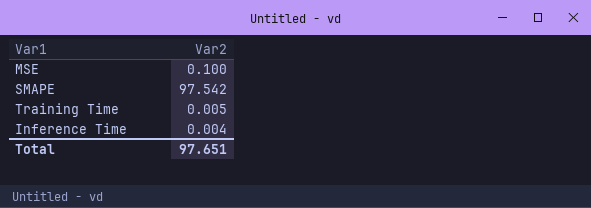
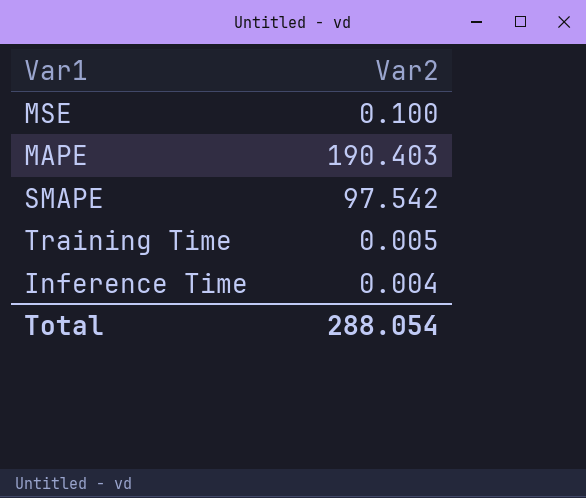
row MAPE: none -> 190.403
Total | Var2: 97.651 -> 288.054

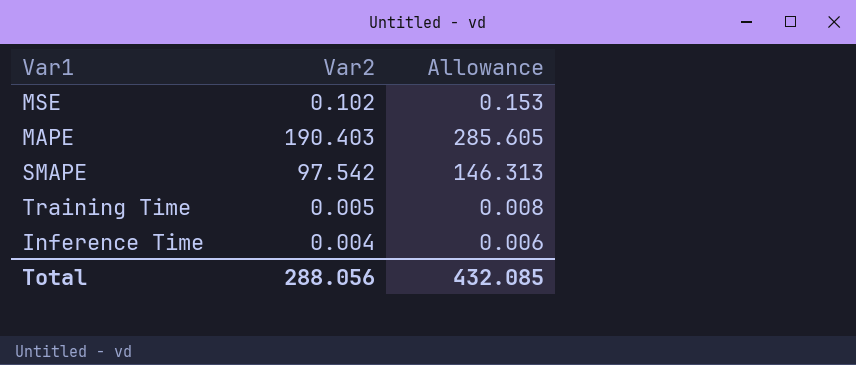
column Allowance | formula: none -> [Var2] * 1.5
MSE | Var2: 0.100 -> 0.102
Total | Var2: 288.054 -> 288.056

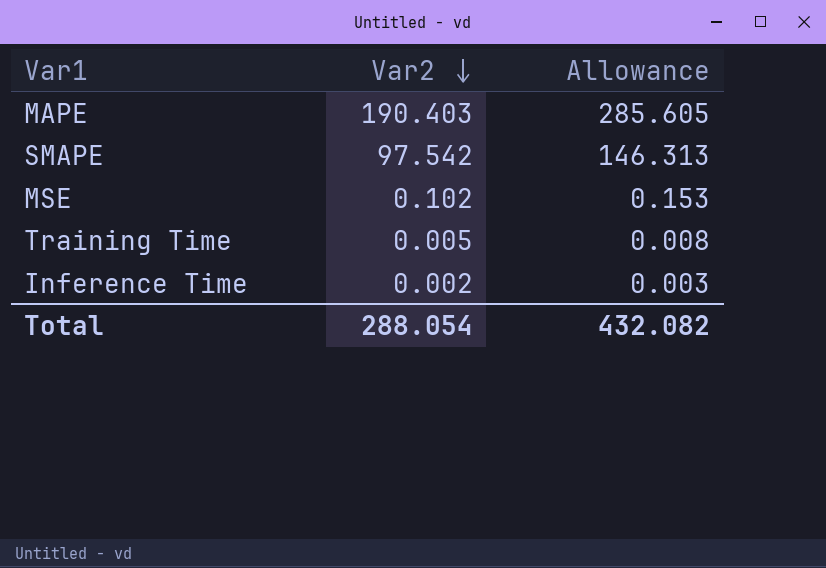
row order: none -> Var2 descending
Inference Time | Var2: 0.004 -> 0.002
Inference Time | Allowance: 0.006 -> 0.003
Total | Var2: 288.056 -> 288.054
Total | Allowance: 432.085 -> 432.082

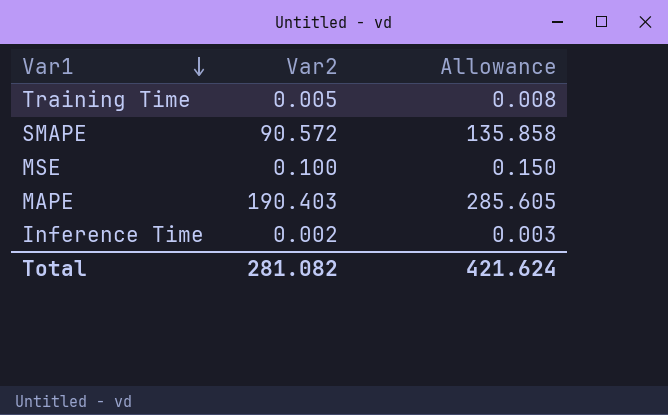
row order: Var2 descending -> Var1 descending
SMAPE | Var2: 97.542 -> 90.572
SMAPE | Allowance: 146.313 -> 135.858
MSE | Var2: 0.102 -> 0.100
MSE | Allowance: 0.153 -> 0.150
Total | Var2: 288.054 -> 281.082
Total | Allowance: 432.082 -> 421.624

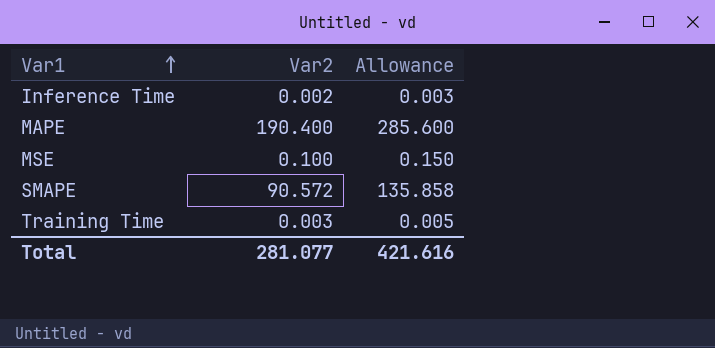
row order: Var1 descending -> Var1 ascending
MAPE | Var2: 190.403 -> 190.400
MAPE | Allowance: 285.605 -> 285.600
Training Time | Var2: 0.005 -> 0.003
Training Time | Allowance: 0.008 -> 0.005
Total | Var2: 281.082 -> 281.077
Total | Allowance: 421.624 -> 421.616

